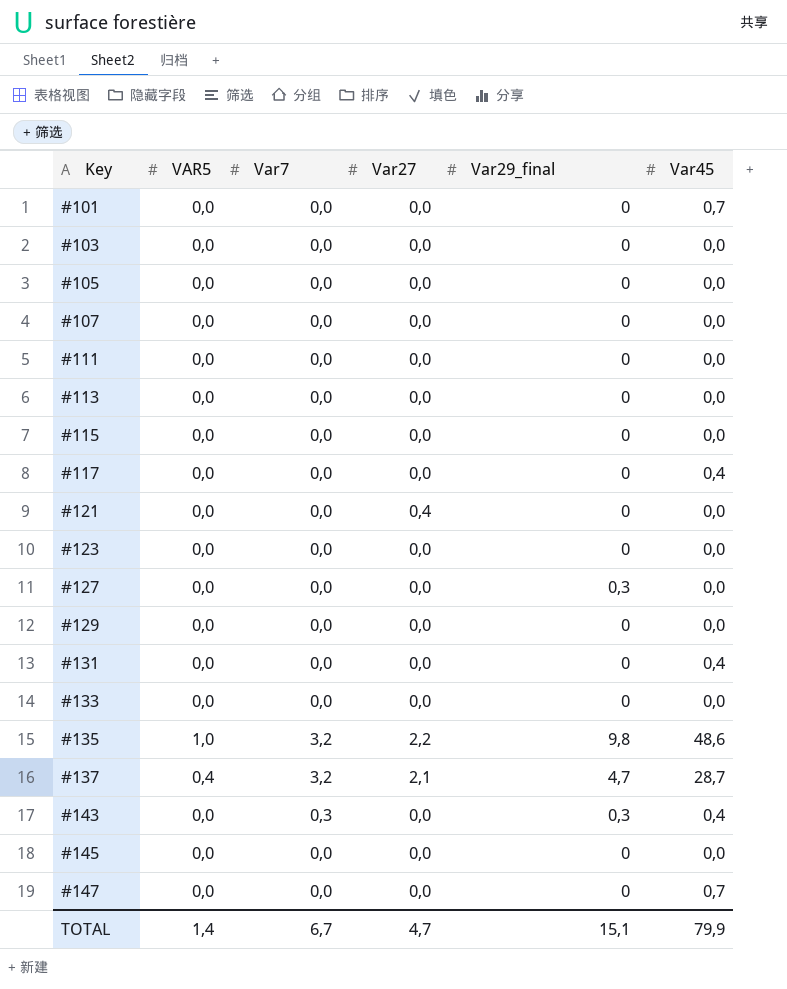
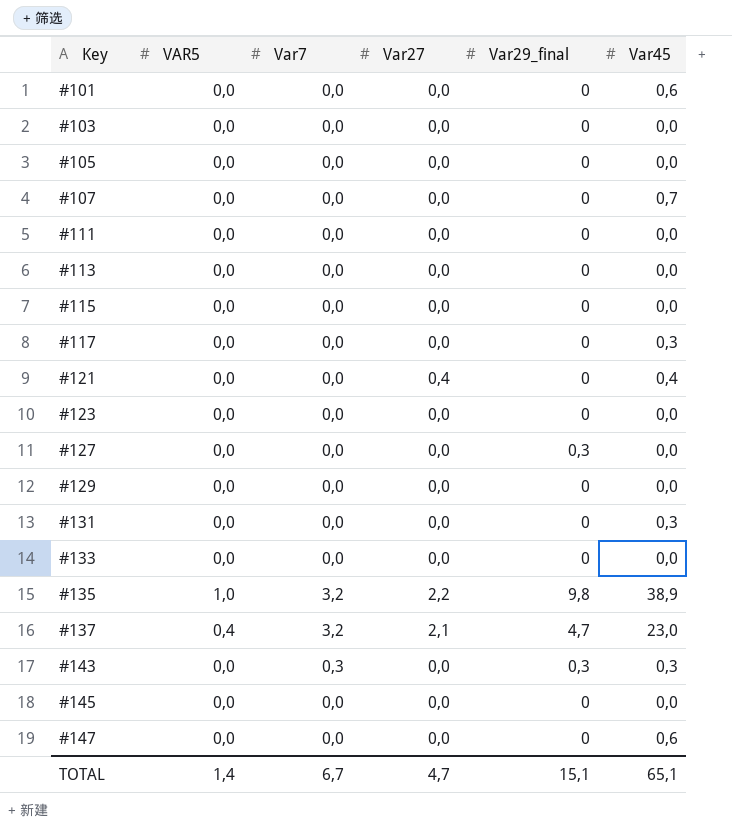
#101 | Var45: 0,7 -> 0,6
#107 | Var45: 0,0 -> 0,7
#117 | Var45: 0,4 -> 0,3
#121 | Var45: 0,0 -> 0,4
#131 | Var45: 0,4 -> 0,3
#135 | Var45: 48,6 -> 38,9
#137 | Var45: 28,7 -> 23,0
#143 | Var45: 0,4 -> 0,3
#147 | Var45: 0,7 -> 0,6
TOTAL | Var45: 79,9 -> 65,1

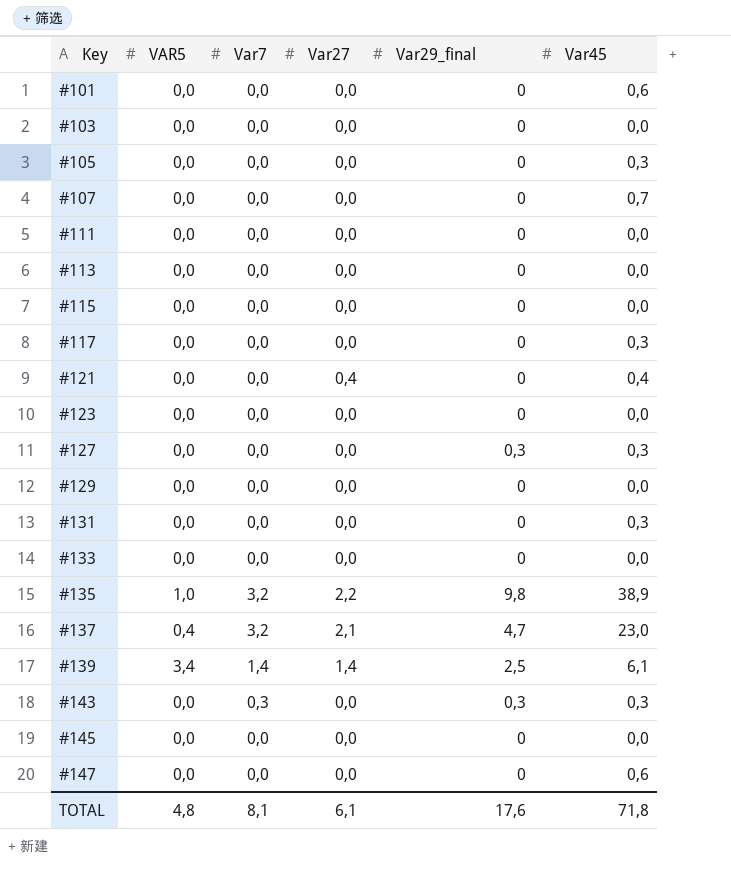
#105 | Var45: 0,0 -> 0,3
#127 | Var45: 0,0 -> 0,3
row #139: none -> 3,4 | 1,4 | 1,4 | 2,5 | 6,1
TOTAL | VAR5: 1,4 -> 4,8
TOTAL | Var7: 6,7 -> 8,1
TOTAL | Var27: 4,7 -> 6,1
TOTAL | Var29_final: 15,1 -> 17,6
TOTAL | Var45: 65,1 -> 71,8

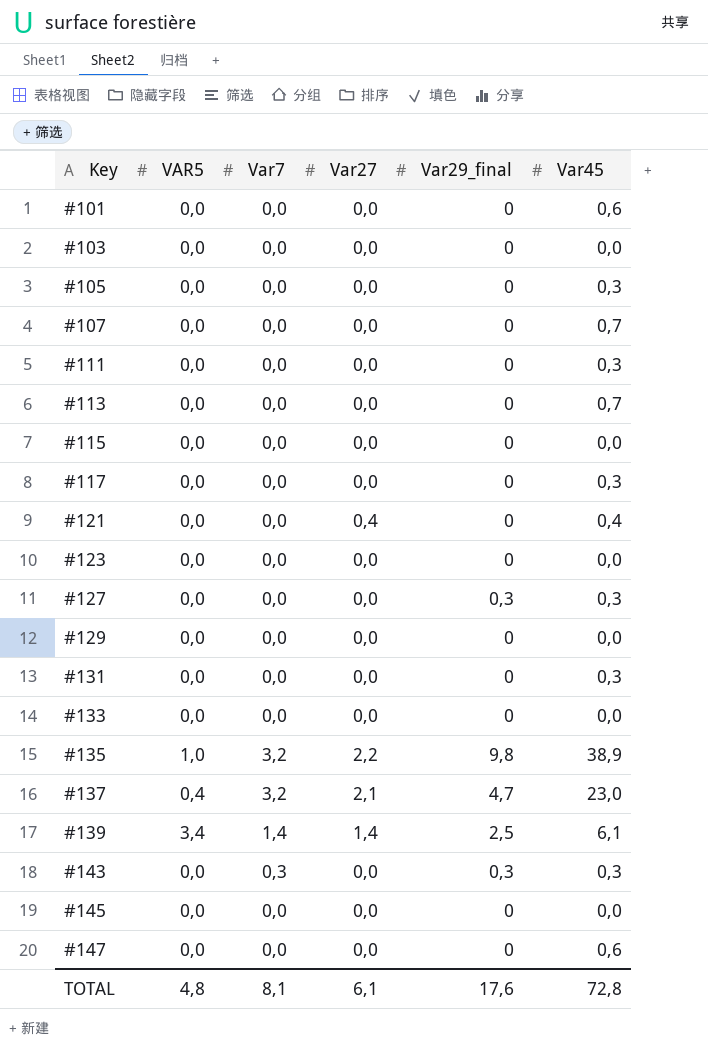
#111 | Var45: 0,0 -> 0,3
#113 | Var45: 0,0 -> 0,7
TOTAL | Var45: 71,8 -> 72,8

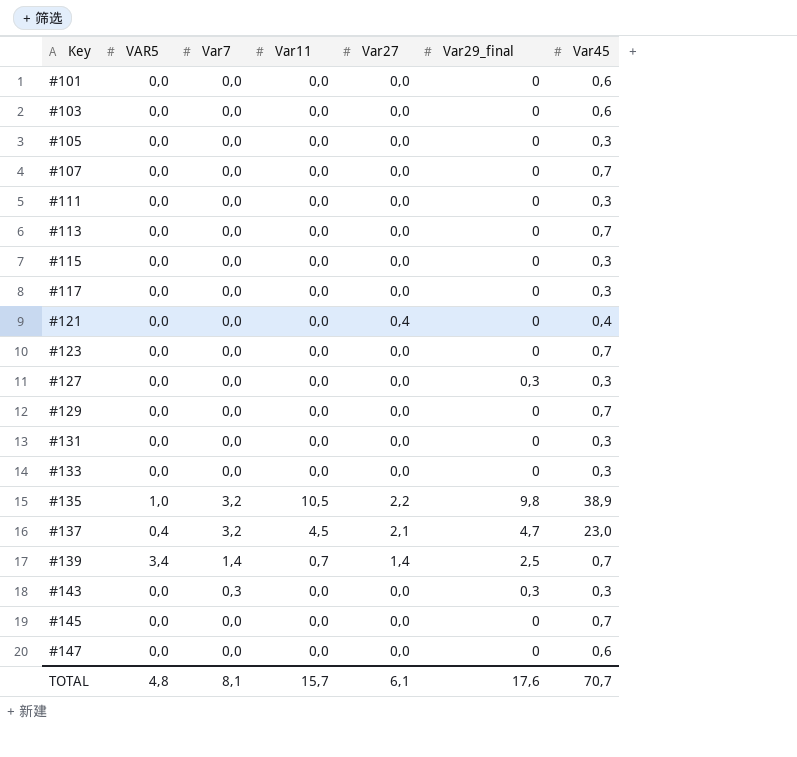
column Var11 | position: none -> 4
#103 | Var45: 0,0 -> 0,6
#115 | Var45: 0,0 -> 0,3
#123 | Var45: 0,0 -> 0,7
#129 | Var45: 0,0 -> 0,7
#133 | Var45: 0,0 -> 0,3
#139 | Var45: 6,1 -> 0,7
#145 | Var45: 0,0 -> 0,7
TOTAL | Var45: 72,8 -> 70,7

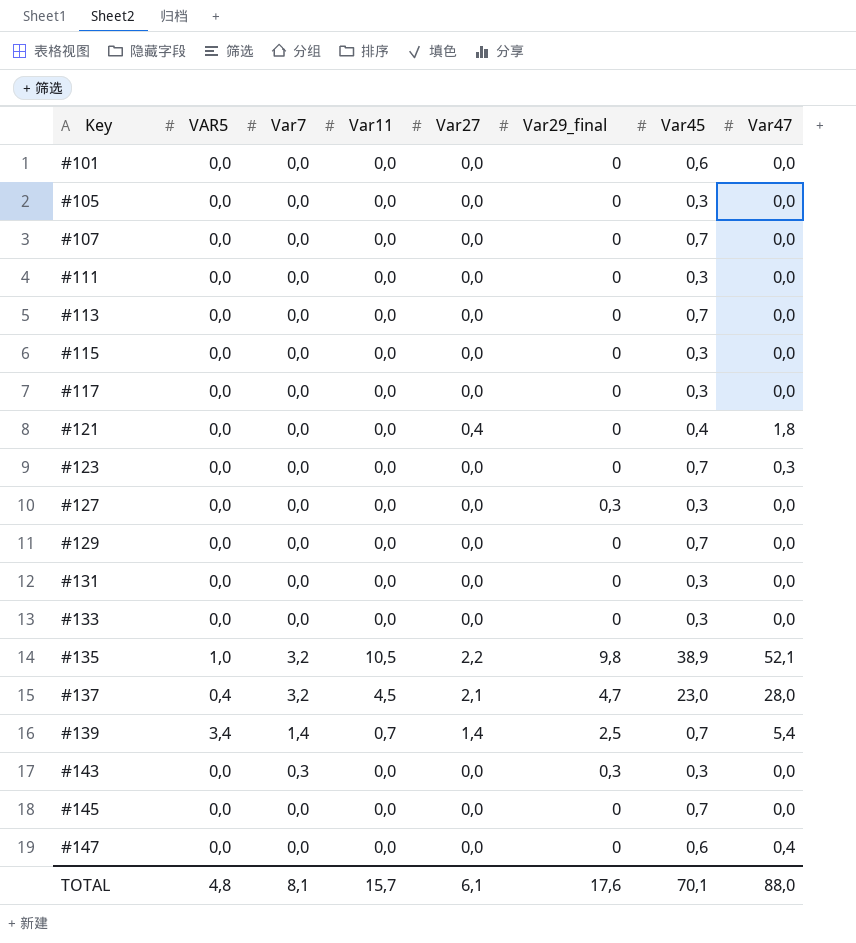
column Var47 | position: none -> 8
row #103: 0,0 | 0,0 | 0,0 | 0,0 | 0 | 0,6 -> none
TOTAL | Var45: 70,7 -> 70,1

